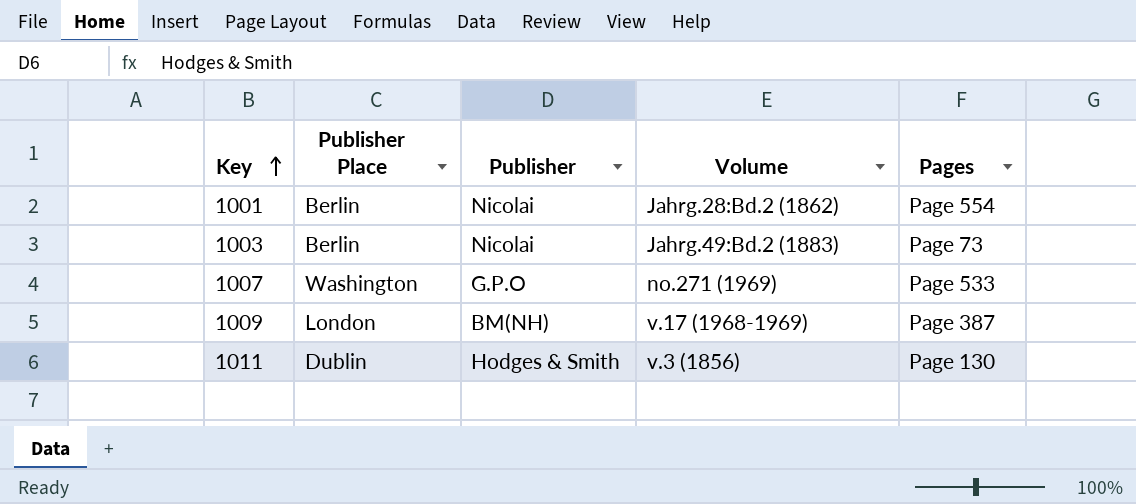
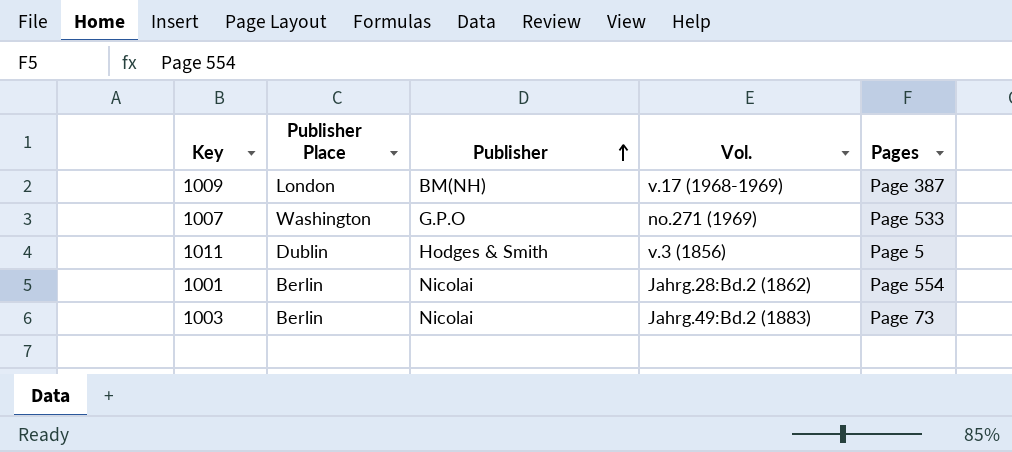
row order: Key ascending -> Publisher ascending
column name: Volume -> Vol.
1011 | Pages: Page 130 -> Page 5

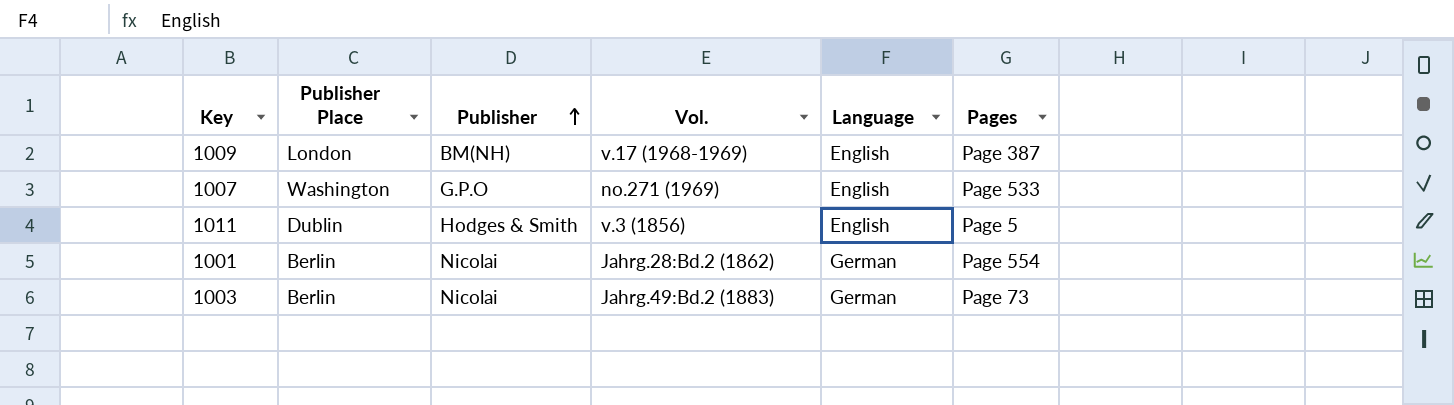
column Language | position: none -> 5

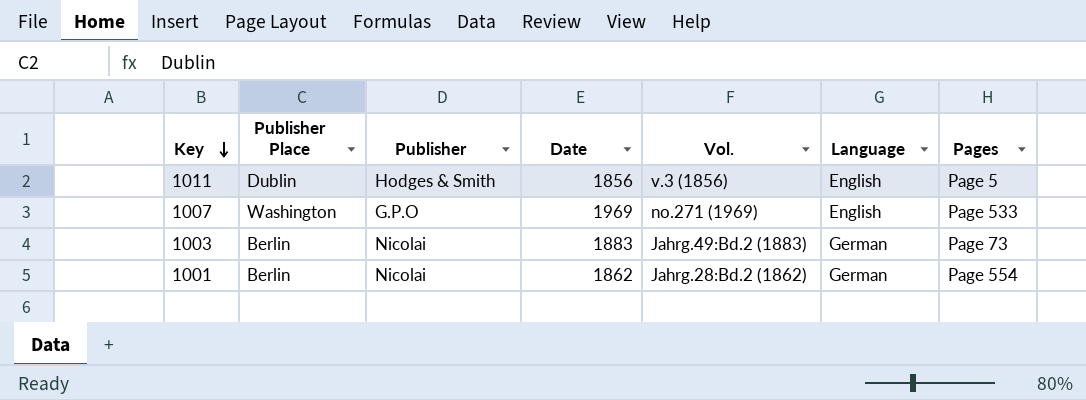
row order: Publisher ascending -> Key descending
column Date | position: none -> 4
row 1009: London | BM(NH) | v.17 (1968-1969) | English | Page 387 -> none

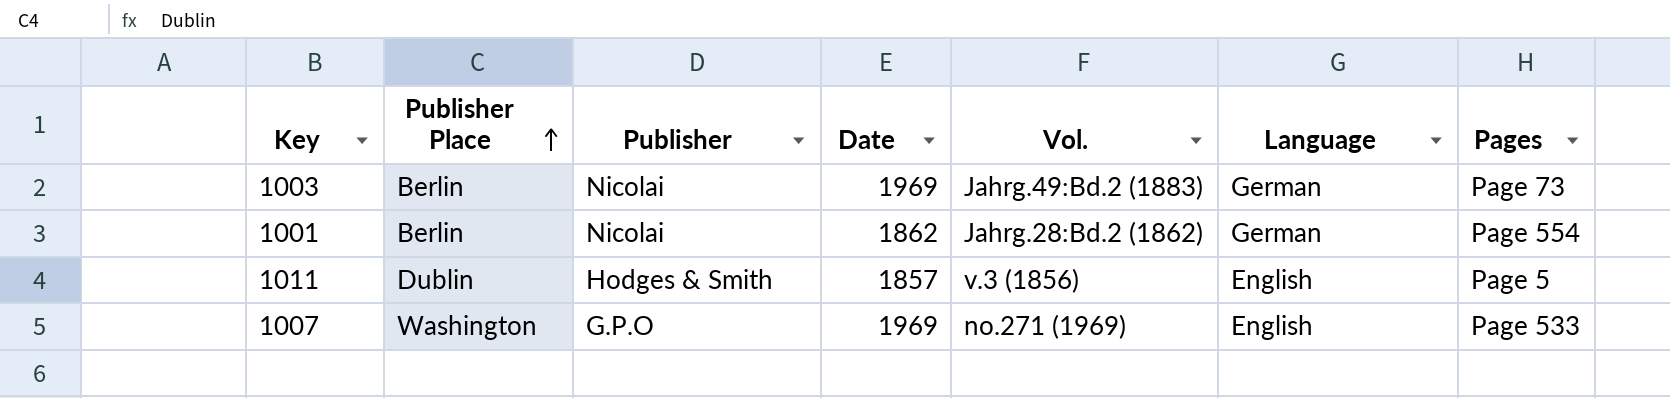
row order: Key descending -> Publisher Place ascending
1003 | Date: 1883 -> 1969
1011 | Date: 1856 -> 1857

